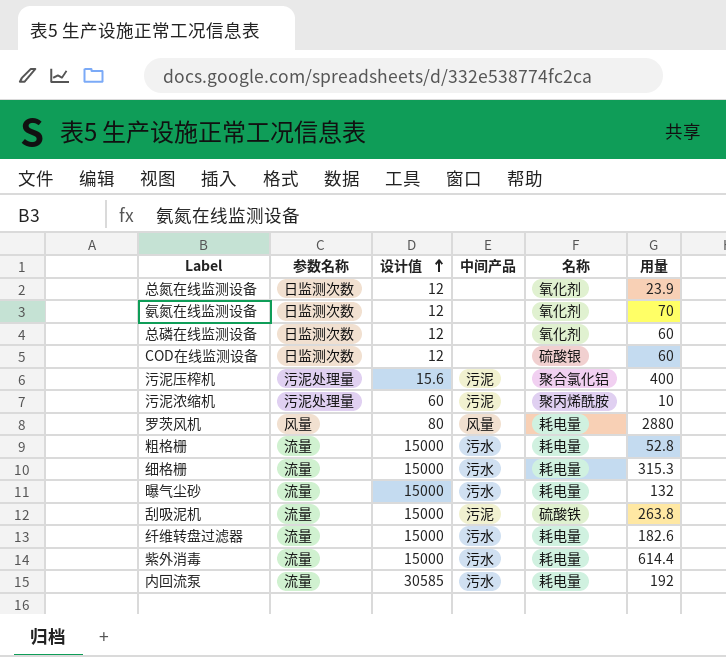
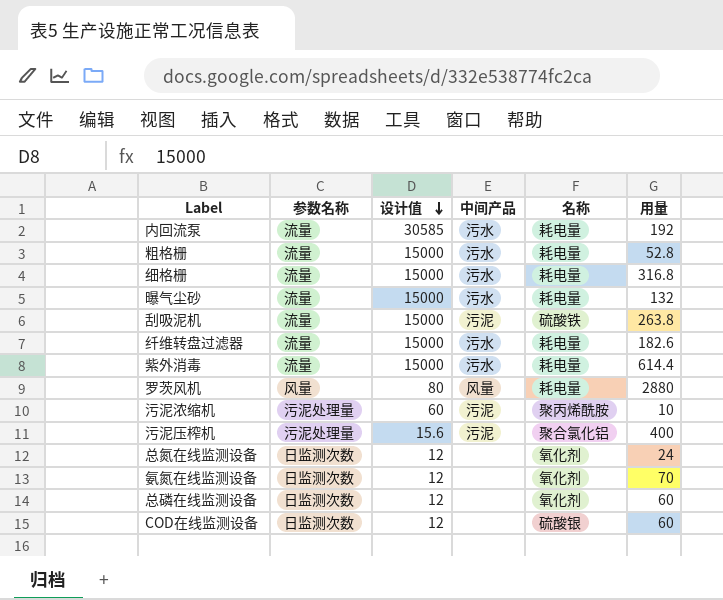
row order: 设计值 ascending -> 设计值 descending
细格栅 | 用量: 315.3 -> 316.8
总氮在线监测设备 | 用量: 23.9 -> 24

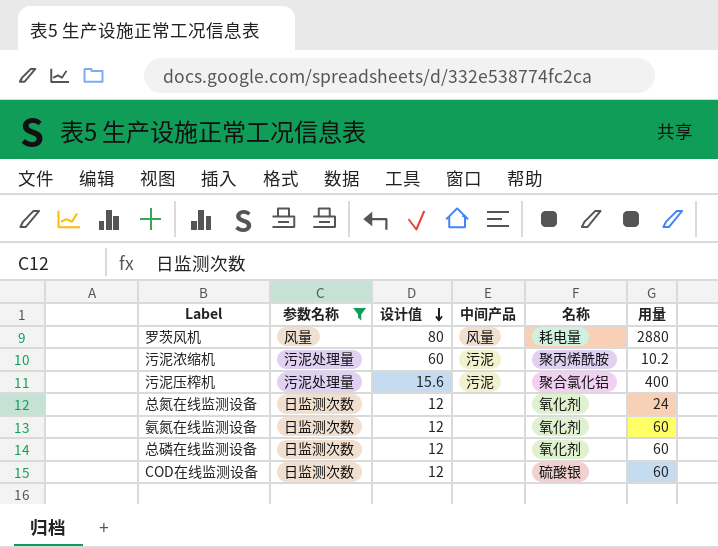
filter: none -> 参数名称 != 流量
污泥浓缩机 | 用量: 10 -> 10.2
氨氮在线监测设备 | 用量: 70 -> 60

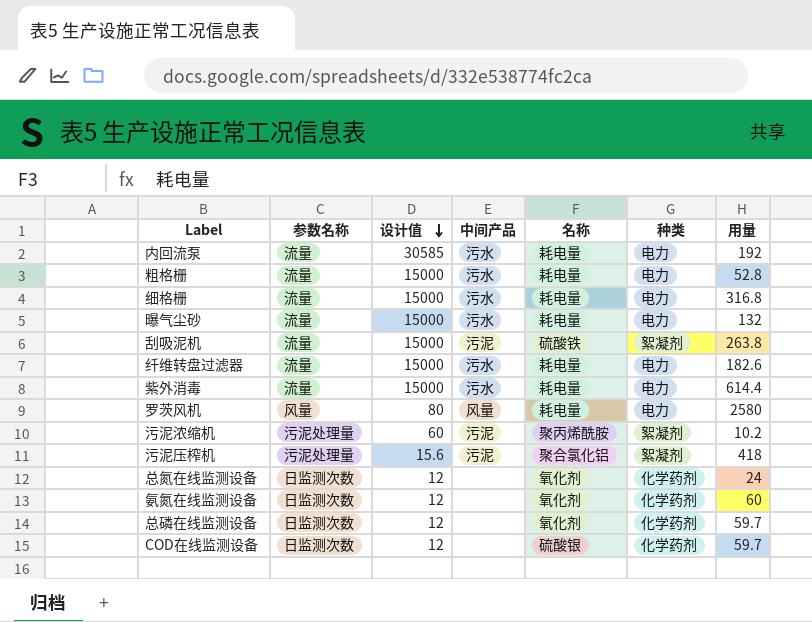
filter: 参数名称 != 流量 -> none
column 种类 | position: none -> 6
罗茨风机 | 用量: 2880 -> 2580
污泥压榨机 | 用量: 400 -> 418
总磷在线监测设备 | 用量: 60 -> 59.7
COD在线监测设备 | 用量: 60 -> 59.7

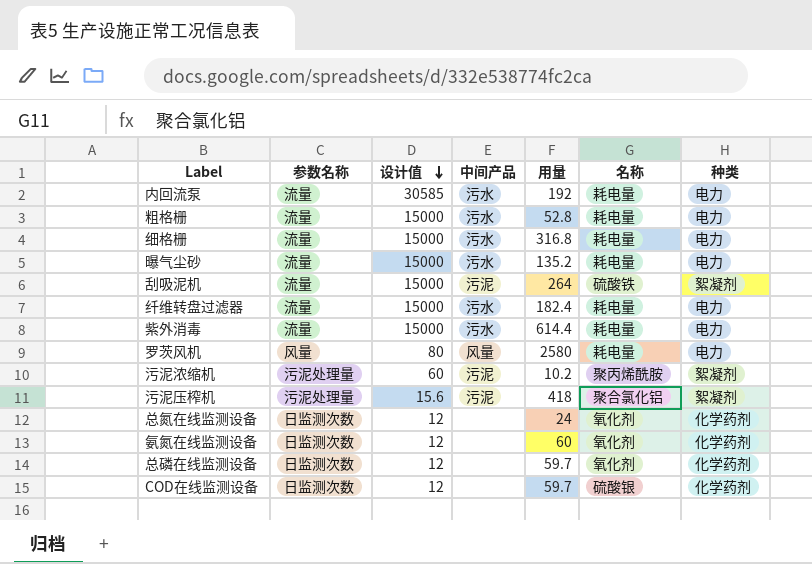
column 用量 | position: 7 -> 5
曝气尘砂 | 用量: 132 -> 135.2
刮吸泥机 | 用量: 263.8 -> 264
纤维转盘过滤器 | 用量: 182.6 -> 182.4

